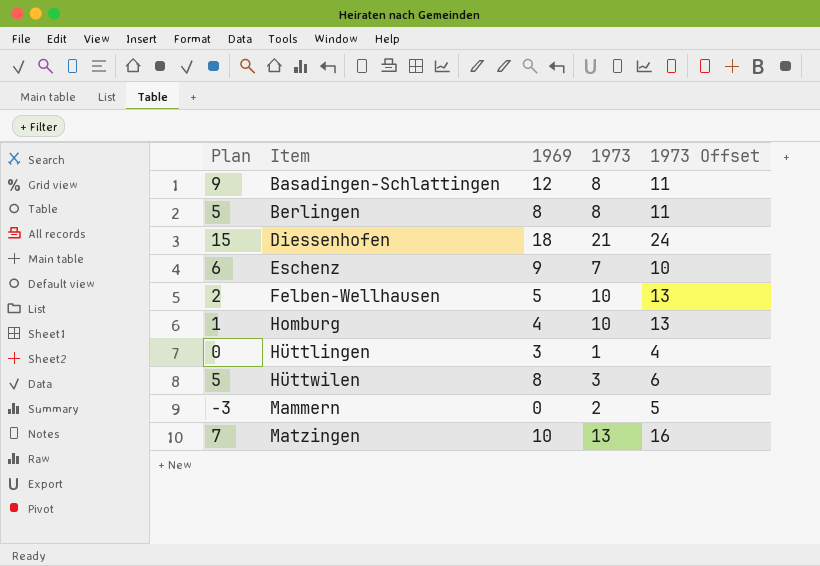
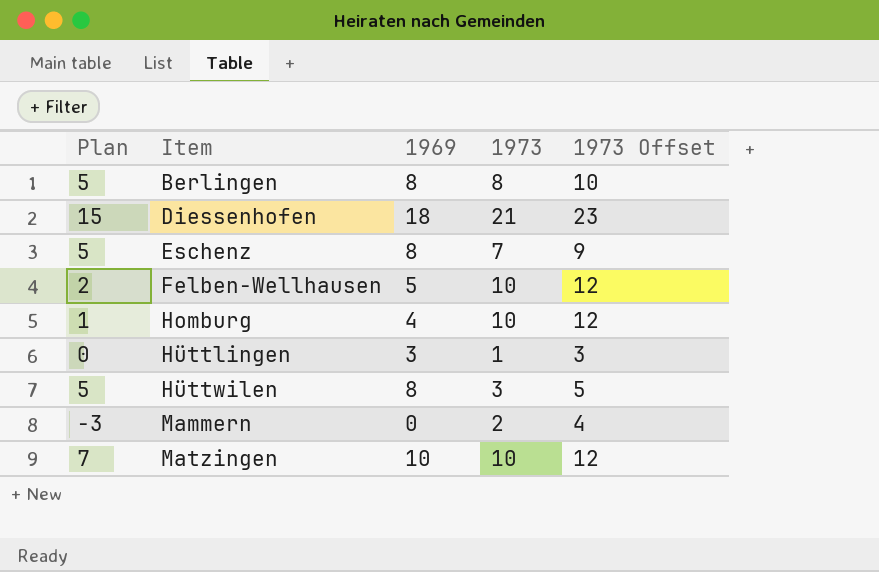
column 1973 Offset | formula: [1973] + 3 -> [1973] + 2
row Basadingen-Schlattingen: 9 | 12 | 8 | 11 -> none
Eschenz | Plan: 6 -> 5
Eschenz | 1969: 9 -> 8
Matzingen | 1973: 13 -> 10

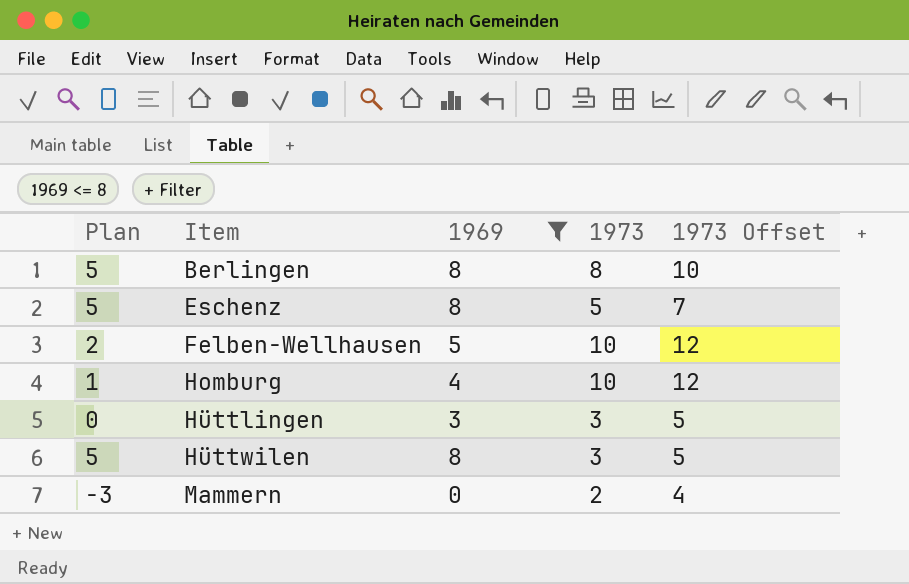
filter: none -> 1969 <= 8
Eschenz | 1973: 7 -> 5
Eschenz | 1973 Offset: 9 -> 7
Hüttlingen | 1973: 1 -> 3
Hüttlingen | 1973 Offset: 3 -> 5

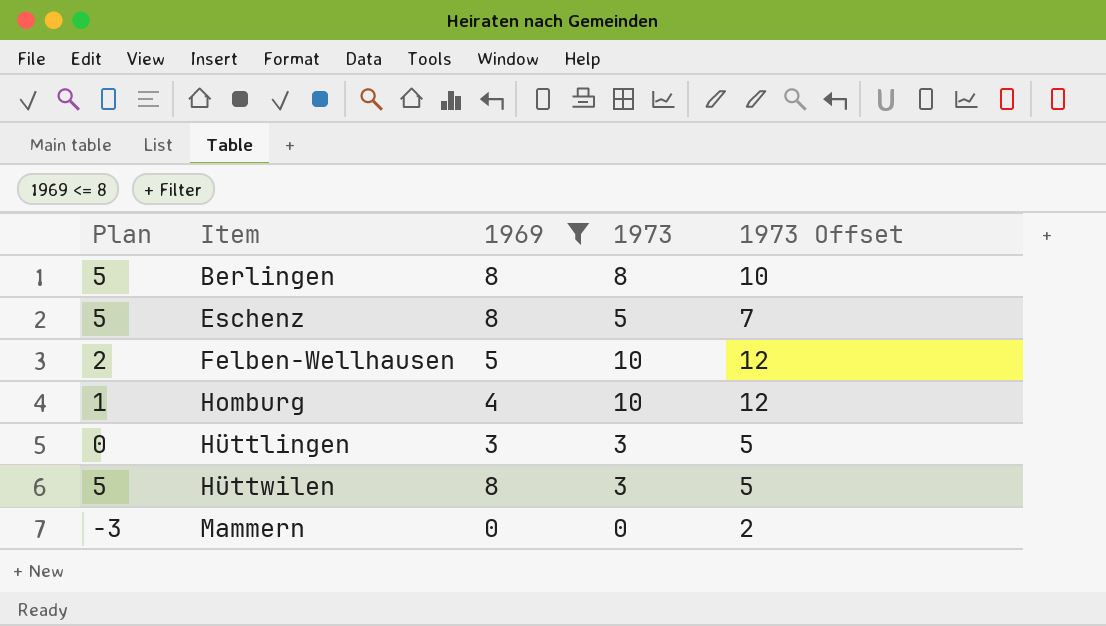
Mammern | 1973: 2 -> 0
Mammern | 1973 Offset: 4 -> 2

